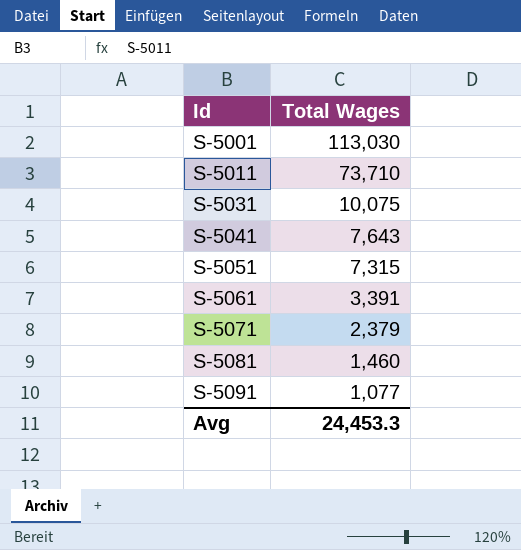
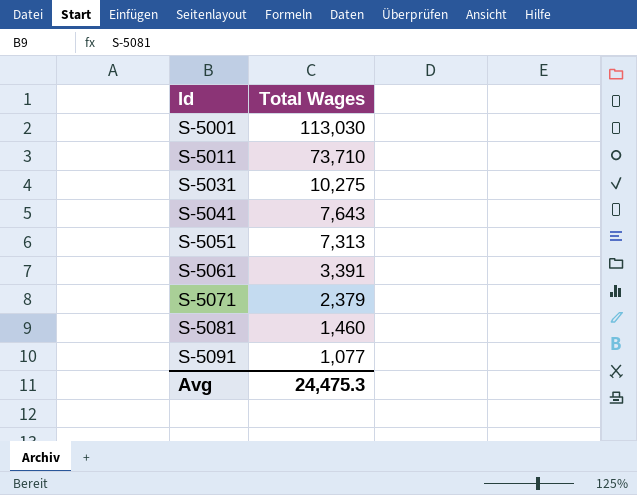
S-5031 | Total Wages: 10,075 -> 10,275
S-5051 | Total Wages: 7,315 -> 7,313
Avg | Total Wages: 24,453.3 -> 24,475.3

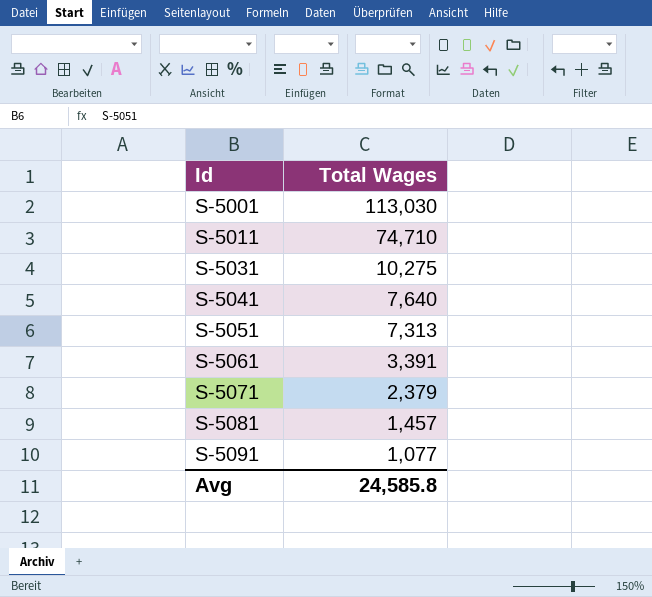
S-5011 | Total Wages: 73,710 -> 74,710
S-5041 | Total Wages: 7,643 -> 7,640
S-5081 | Total Wages: 1,460 -> 1,457
Avg | Total Wages: 24,475.3 -> 24,585.8

